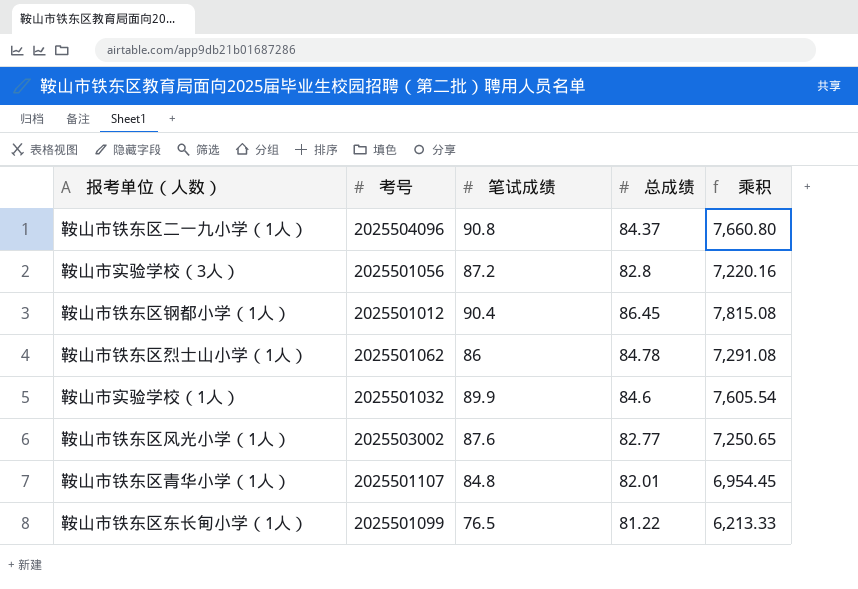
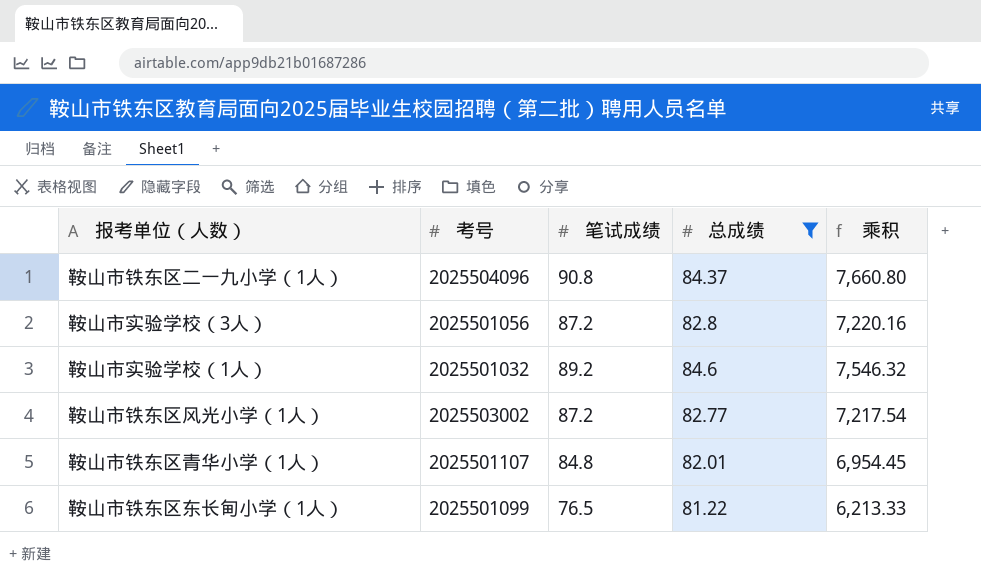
filter: none -> 总成绩 <= 84.6
鞍山市实验学校（1人） | 笔试成绩: 89.9 -> 89.2
鞍山市实验学校（1人） | 乘积: 7,605.54 -> 7,546.32
鞍山市铁东区风光小学（1人） | 笔试成绩: 87.6 -> 87.2
鞍山市铁东区风光小学（1人） | 乘积: 7,250.65 -> 7,217.54

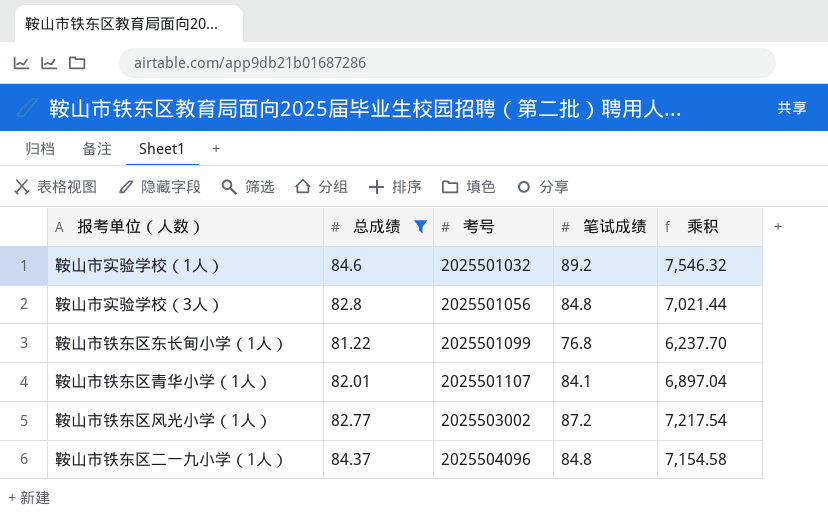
row order: none -> 考号 ascending
column 总成绩 | position: 4 -> 2
鞍山市实验学校（3人） | 笔试成绩: 87.2 -> 84.8
鞍山市实验学校（3人） | 乘积: 7,220.16 -> 7,021.44
鞍山市铁东区东长甸小学（1人） | 笔试成绩: 76.5 -> 76.8
鞍山市铁东区东长甸小学（1人） | 乘积: 6,213.33 -> 6,237.70
鞍山市铁东区青华小学（1人） | 笔试成绩: 84.8 -> 84.1
鞍山市铁东区青华小学（1人） | 乘积: 6,954.45 -> 6,897.04
鞍山市铁东区二一九小学（1人） | 笔试成绩: 90.8 -> 84.8
鞍山市铁东区二一九小学（1人） | 乘积: 7,660.80 -> 7,154.58

